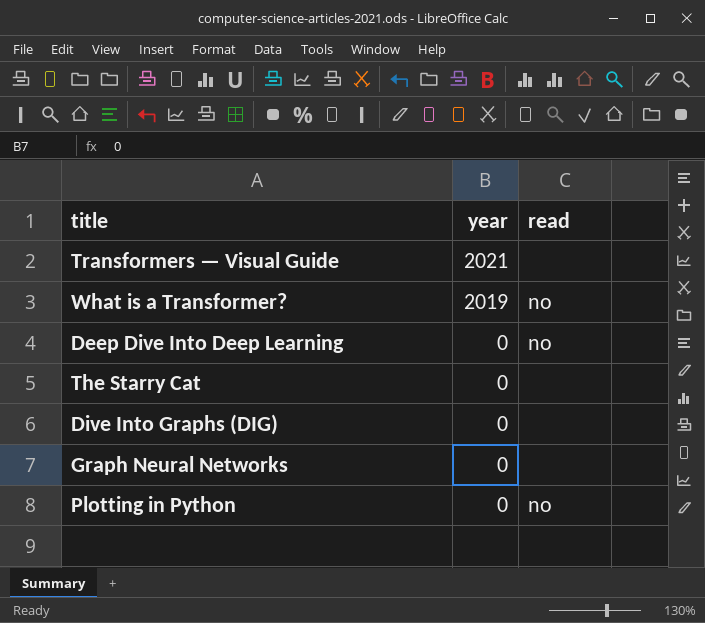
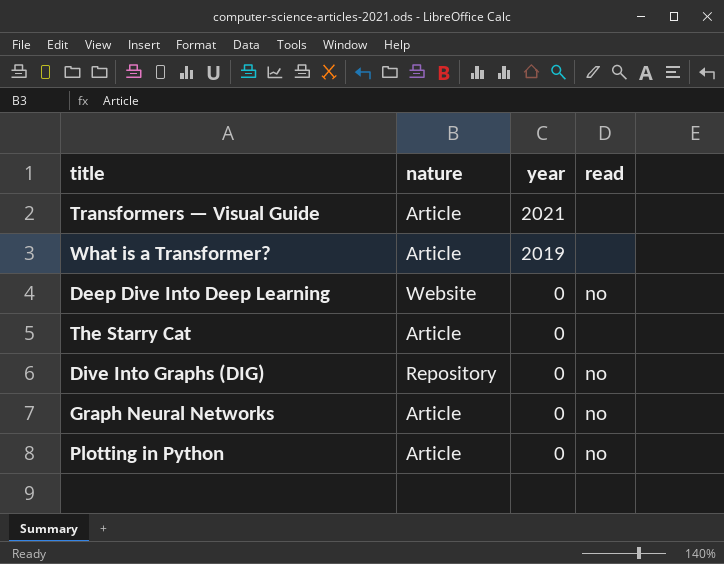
column nature | position: none -> 2
What is a Transformer? | read: no -> none
Dive Into Graphs (DIG) | read: none -> no
Graph Neural Networks | read: none -> no

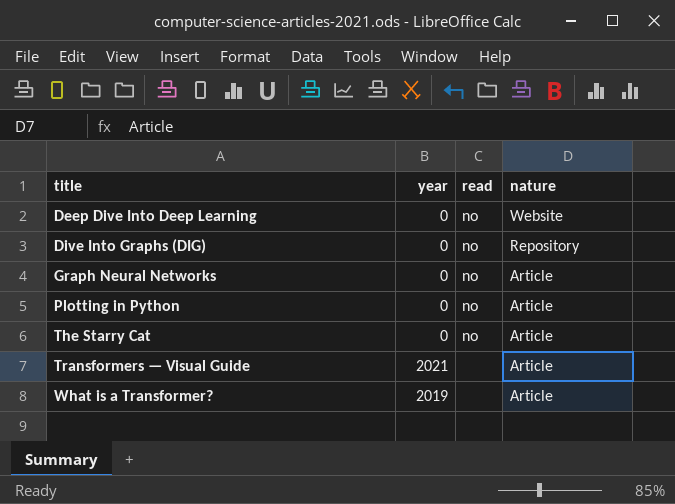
row order: year descending -> title ascending
column nature | position: 2 -> 4
The Starry Cat | read: none -> no

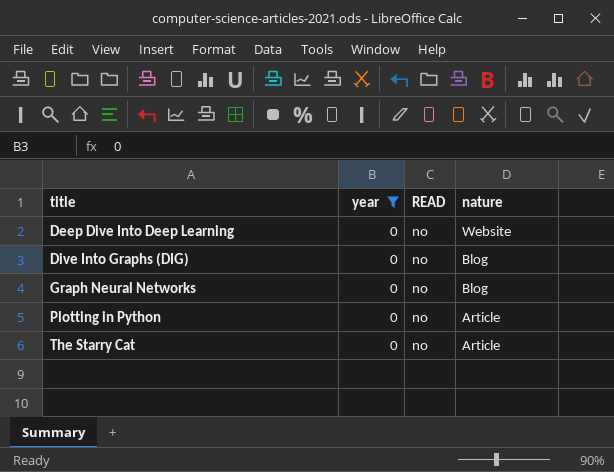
filter: none -> year = 0
column name: read -> READ
Dive Into Graphs (DIG) | nature: Repository -> Blog
Graph Neural Networks | nature: Article -> Blog

